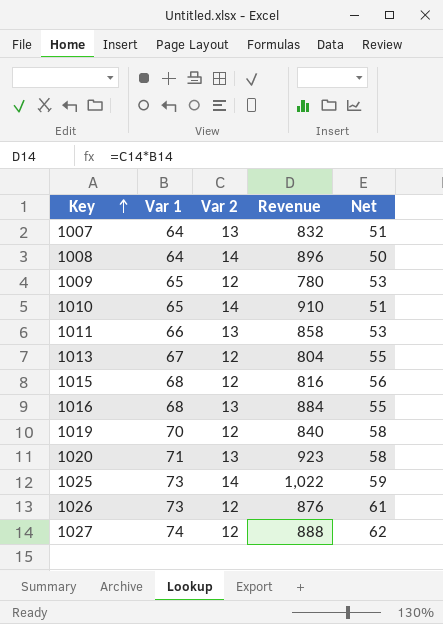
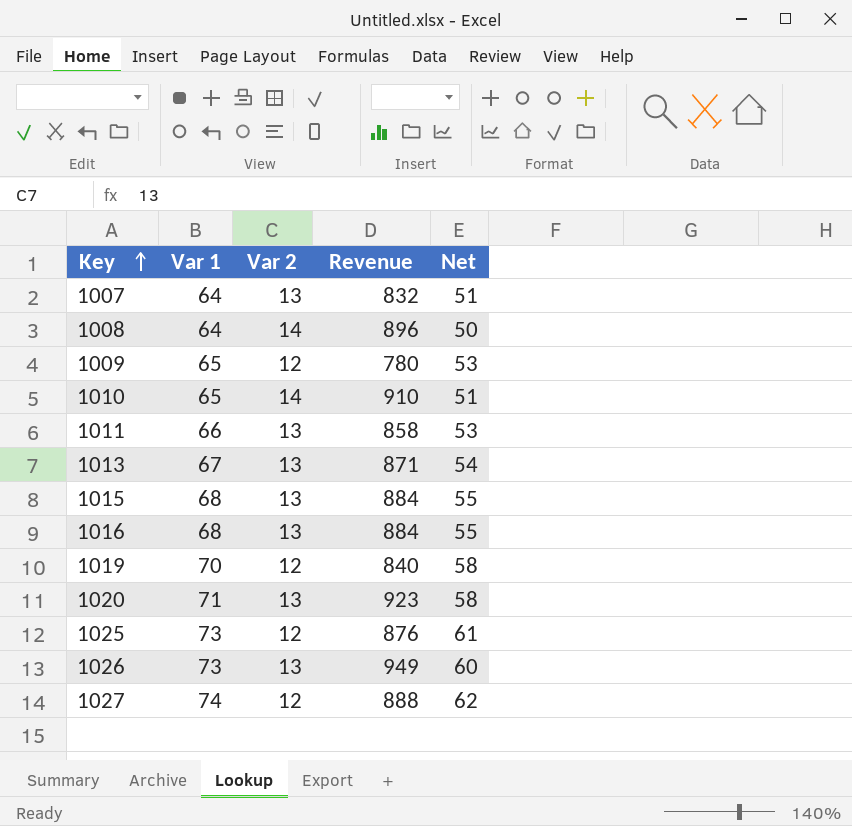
1013 | Var 2: 12 -> 13
1013 | Revenue: 804 -> 871
1013 | Net: 55 -> 54
1015 | Var 2: 12 -> 13
1015 | Revenue: 816 -> 884
1015 | Net: 56 -> 55
1025 | Var 2: 14 -> 12
1025 | Revenue: 1,022 -> 876
1025 | Net: 59 -> 61
1026 | Var 2: 12 -> 13
1026 | Revenue: 876 -> 949
1026 | Net: 61 -> 60

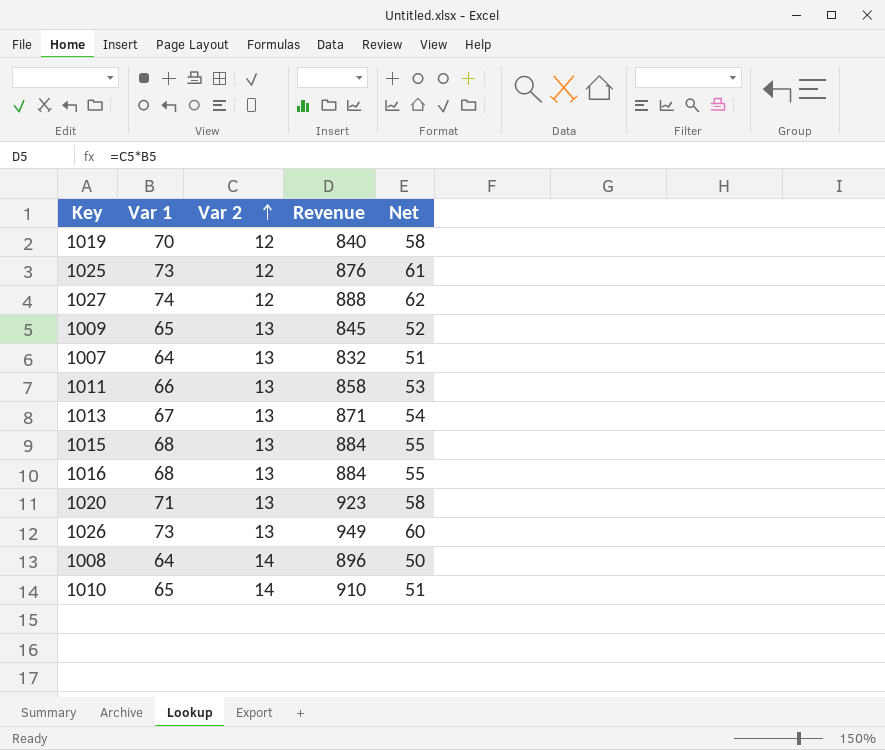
row order: Key ascending -> Var 2 ascending
1009 | Var 2: 12 -> 13
1009 | Revenue: 780 -> 845
1009 | Net: 53 -> 52

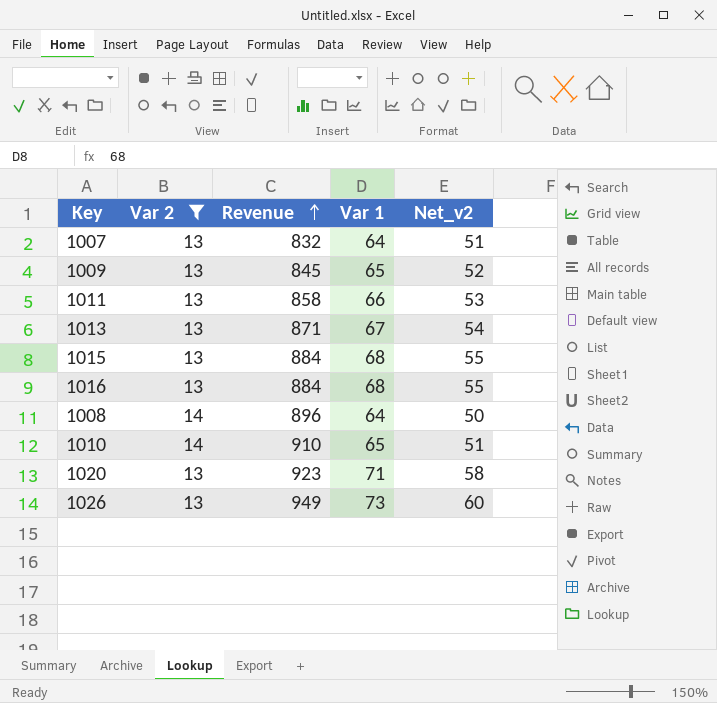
filter: none -> Var 2 != 12
row order: Var 2 ascending -> Revenue ascending
column Var 1 | position: 2 -> 4
column name: Net -> Net_v2

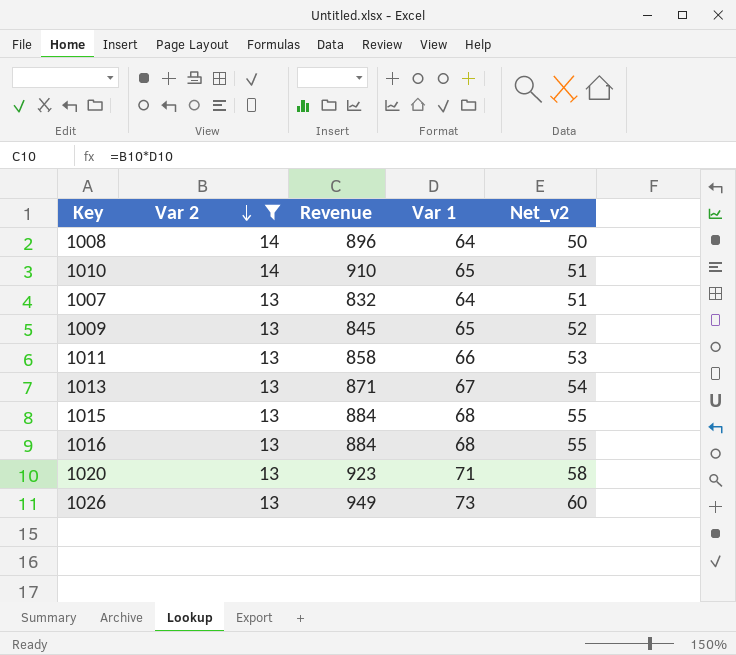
row order: Revenue ascending -> Var 2 descending

